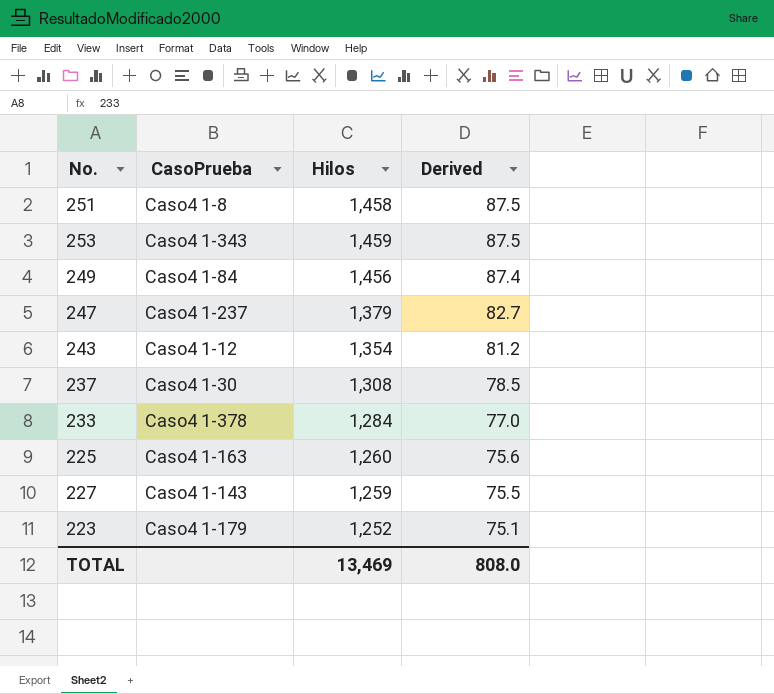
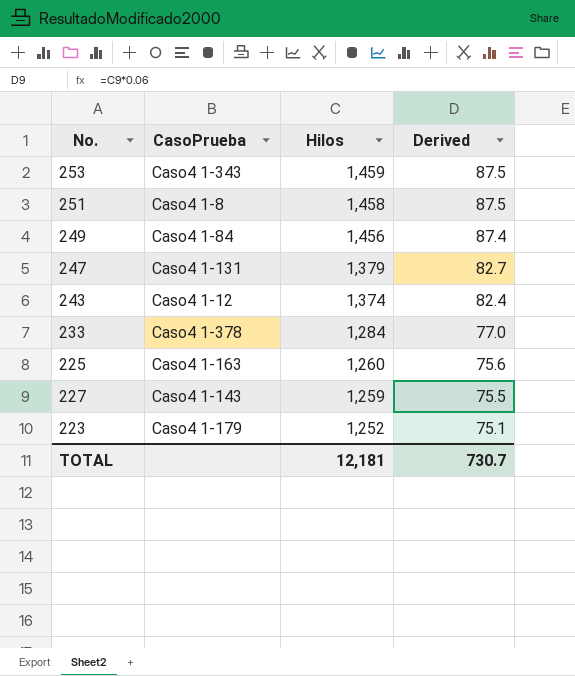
row order: Derived descending -> Hilos descending
row 237: Caso4 1-30 | 1,308 | 78.5 -> none
247 | CasoPrueba: Caso4 1-237 -> Caso4 1-131
243 | Hilos: 1,354 -> 1,374
243 | Derived: 81.2 -> 82.4
TOTAL | Hilos: 13,469 -> 12,181
TOTAL | Derived: 808.0 -> 730.7

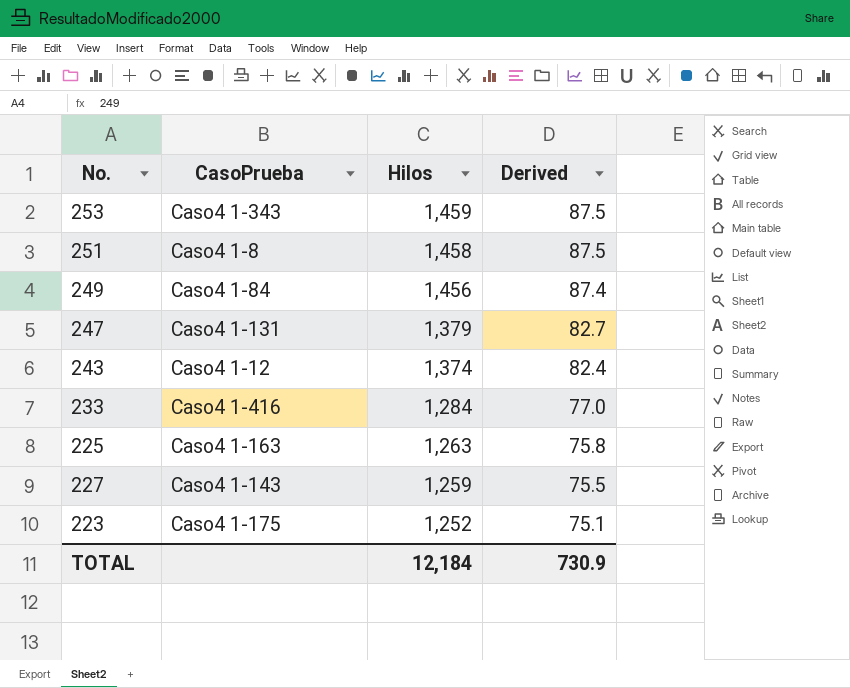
233 | CasoPrueba: Caso4 1-378 -> Caso4 1-416
225 | Hilos: 1,260 -> 1,263
225 | Derived: 75.6 -> 75.8
223 | CasoPrueba: Caso4 1-179 -> Caso4 1-175
TOTAL | Hilos: 12,181 -> 12,184
TOTAL | Derived: 730.7 -> 730.9

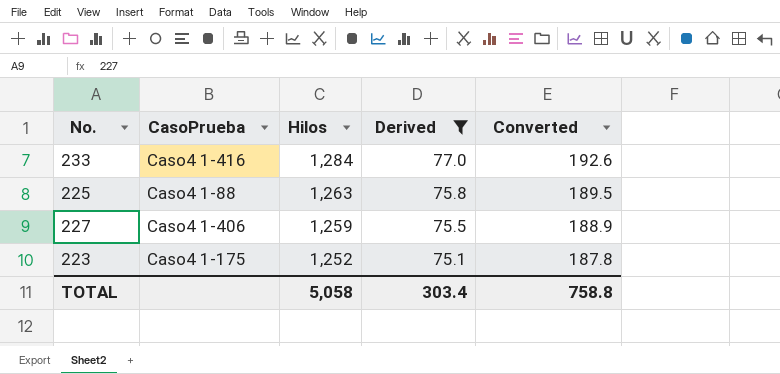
filter: none -> Derived <= 77.0
column Converted | formula: none -> [Hilos] * 0.15
225 | CasoPrueba: Caso4 1-163 -> Caso4 1-88
227 | CasoPrueba: Caso4 1-143 -> Caso4 1-406
TOTAL | Hilos: 12,184 -> 5,058
TOTAL | Derived: 730.9 -> 303.4

